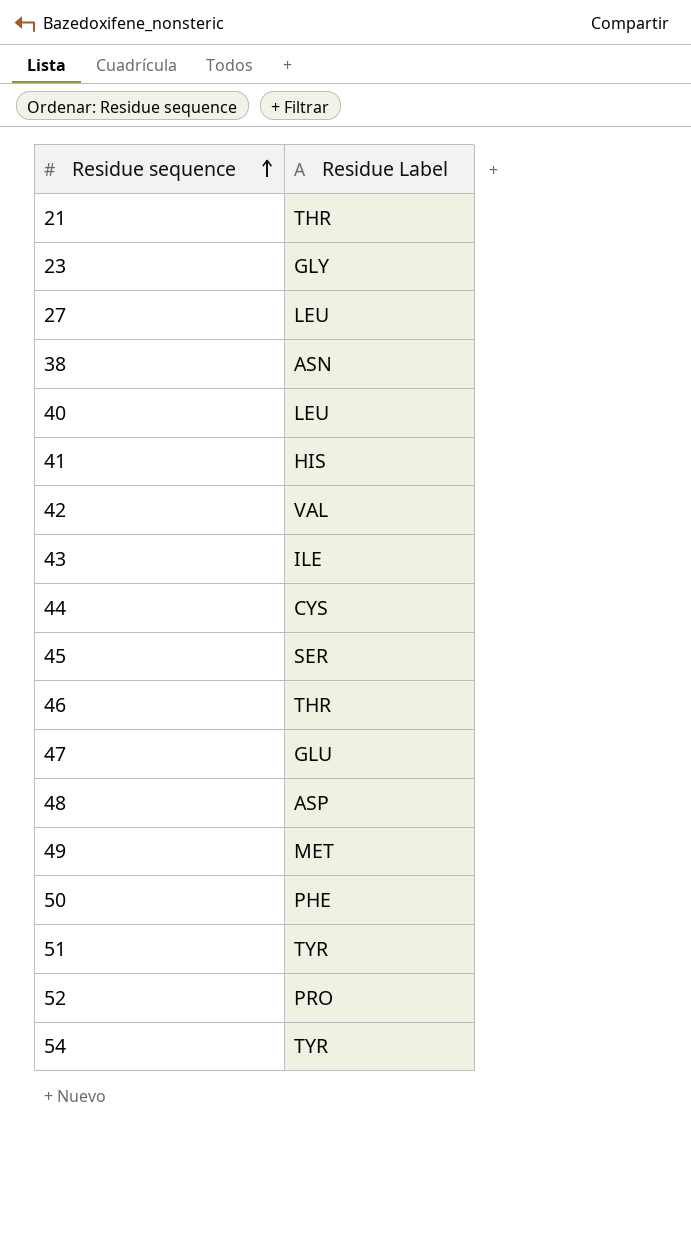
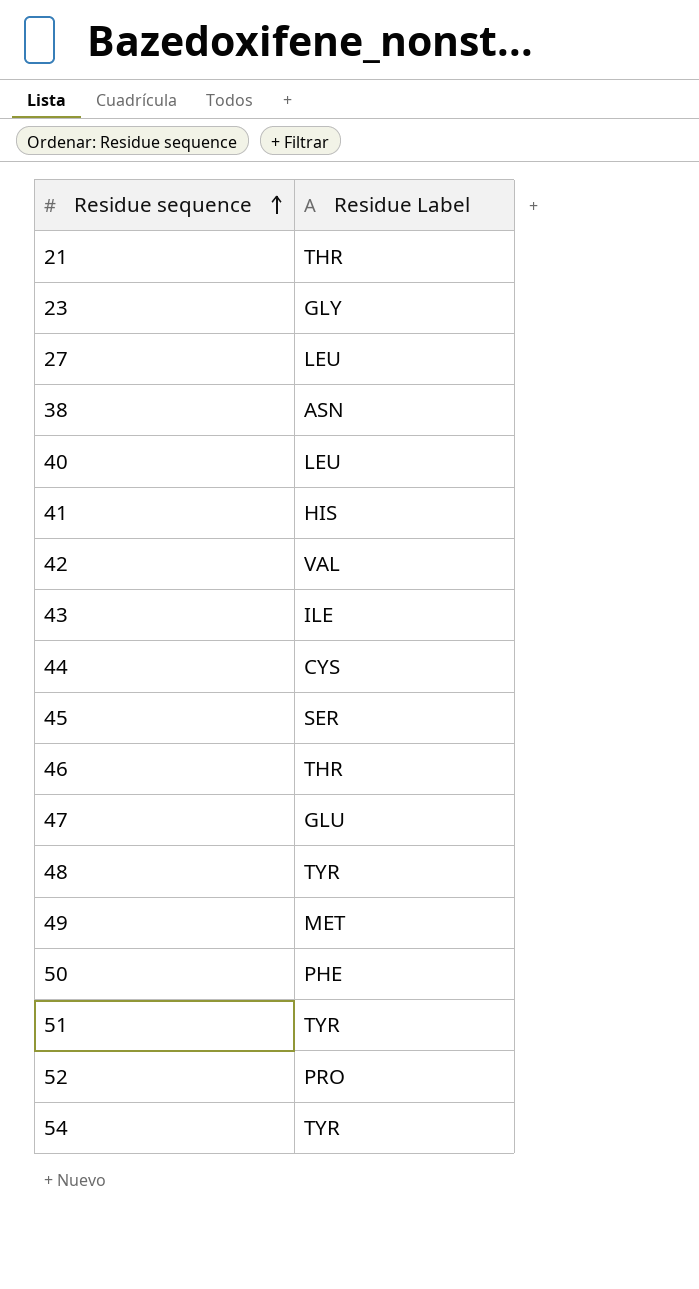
48 | Residue Label: ASP -> TYR

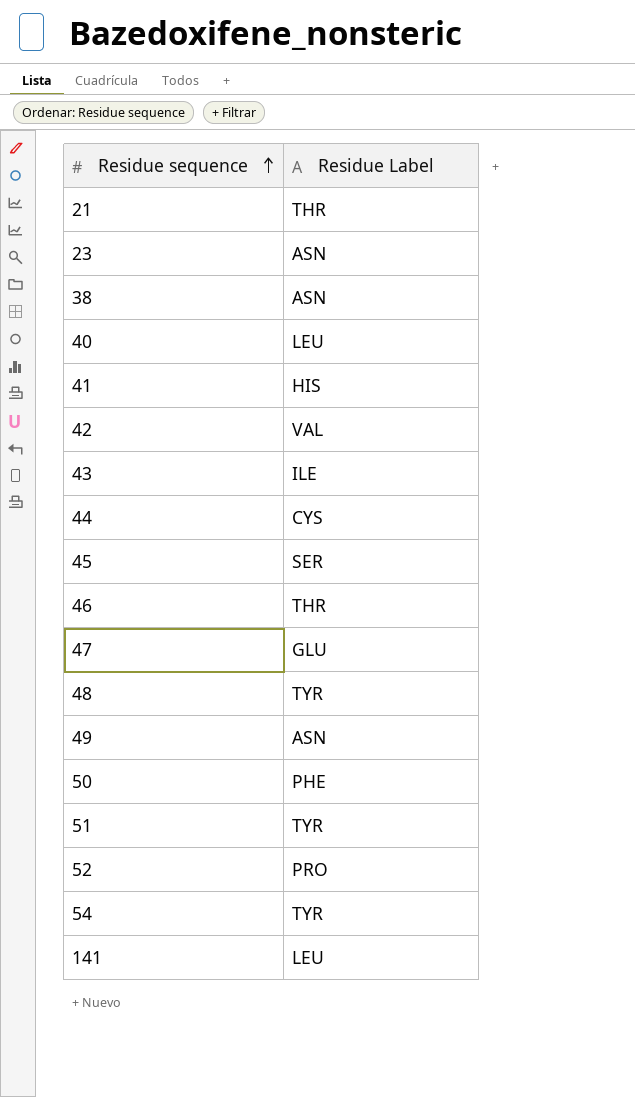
row 27: LEU -> none
23 | Residue Label: GLY -> ASN
49 | Residue Label: MET -> ASN
row 141: none -> LEU

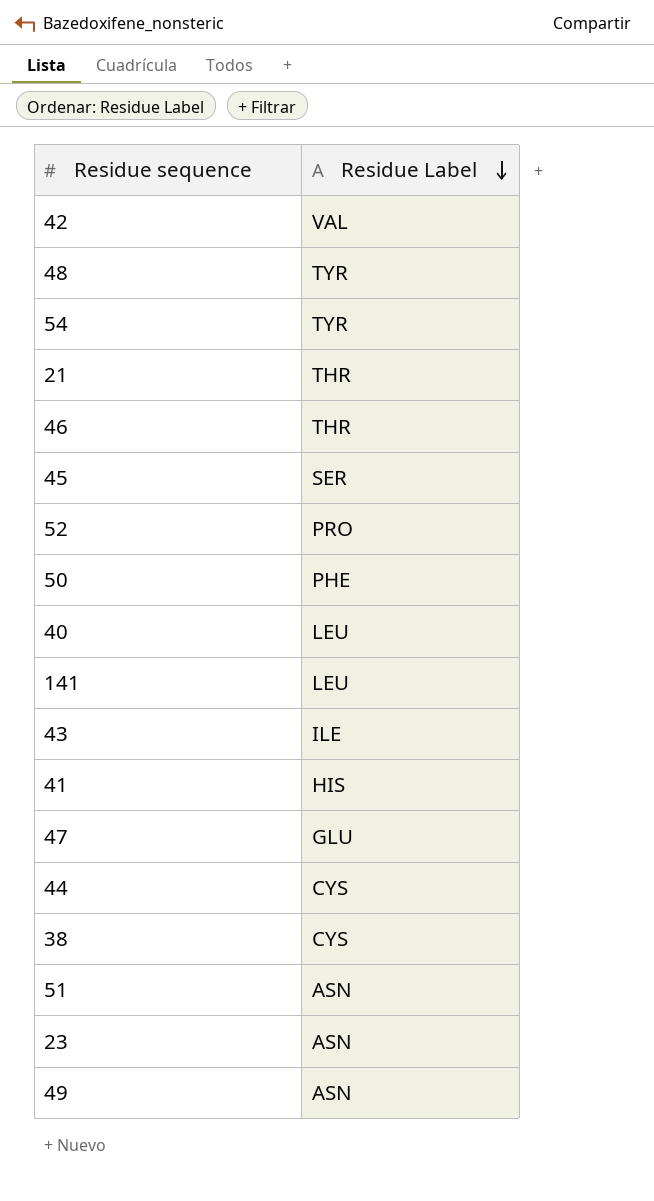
row order: Residue sequence ascending -> Residue Label descending
38 | Residue Label: ASN -> CYS
51 | Residue Label: TYR -> ASN

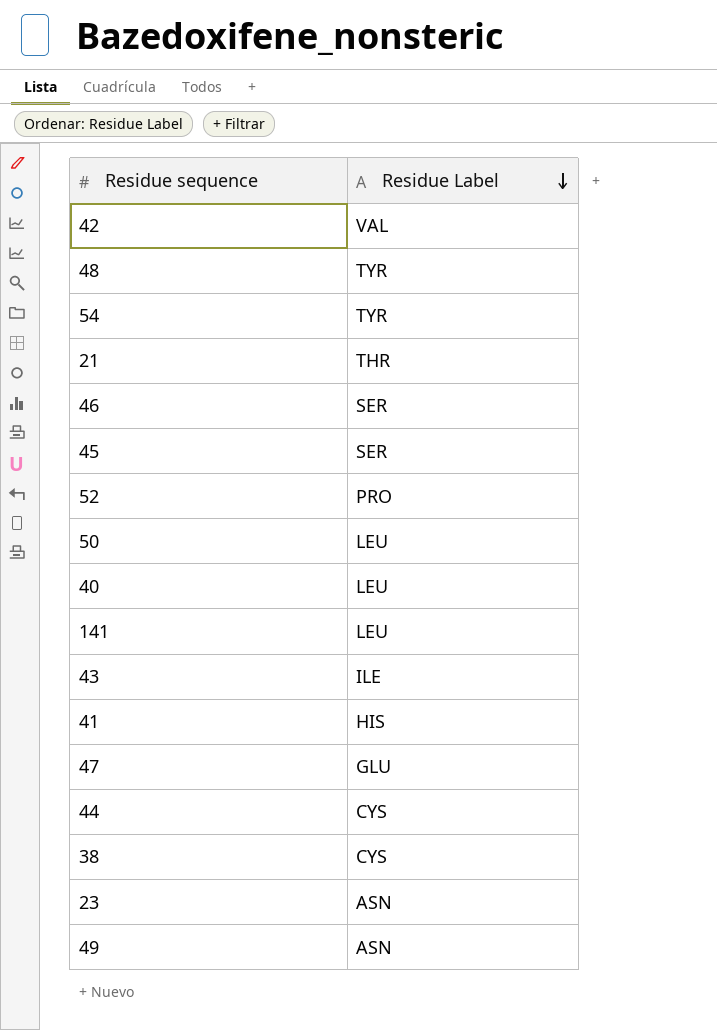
row 51: ASN -> none
46 | Residue Label: THR -> SER
50 | Residue Label: PHE -> LEU

